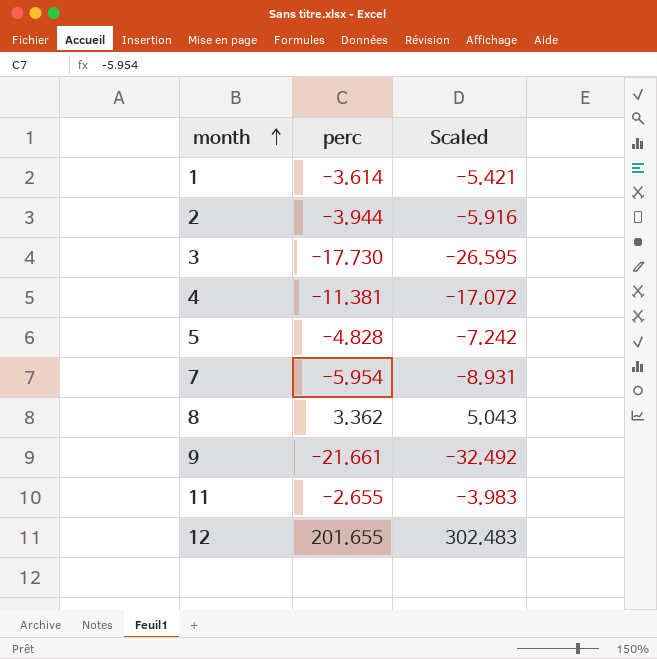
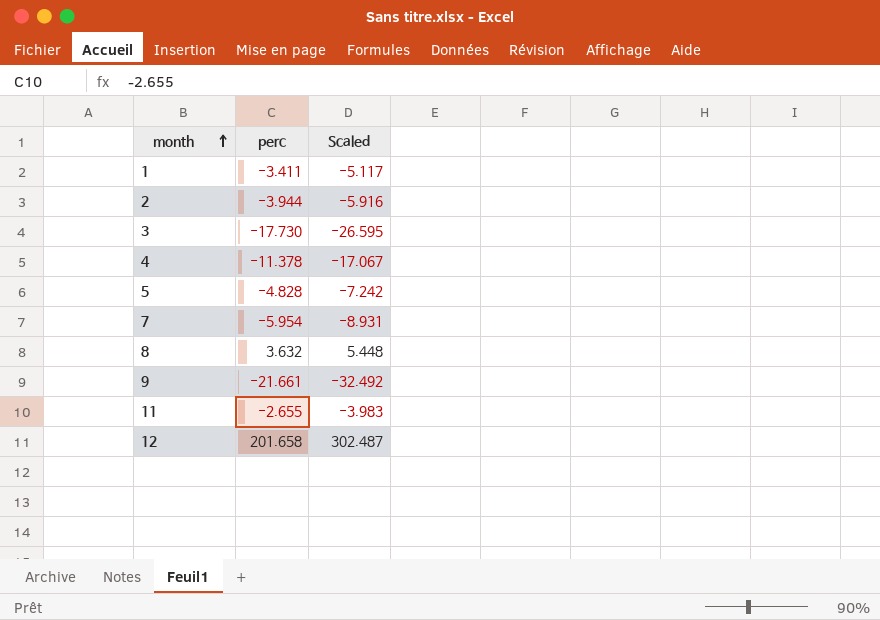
1 | perc: -3.614 -> -3.411
1 | Scaled: -5.421 -> -5.117
4 | perc: -11.381 -> -11.378
4 | Scaled: -17.072 -> -17.067
8 | perc: 3.362 -> 3.632
8 | Scaled: 5.043 -> 5.448
12 | perc: 201.655 -> 201.658
12 | Scaled: 302.483 -> 302.487

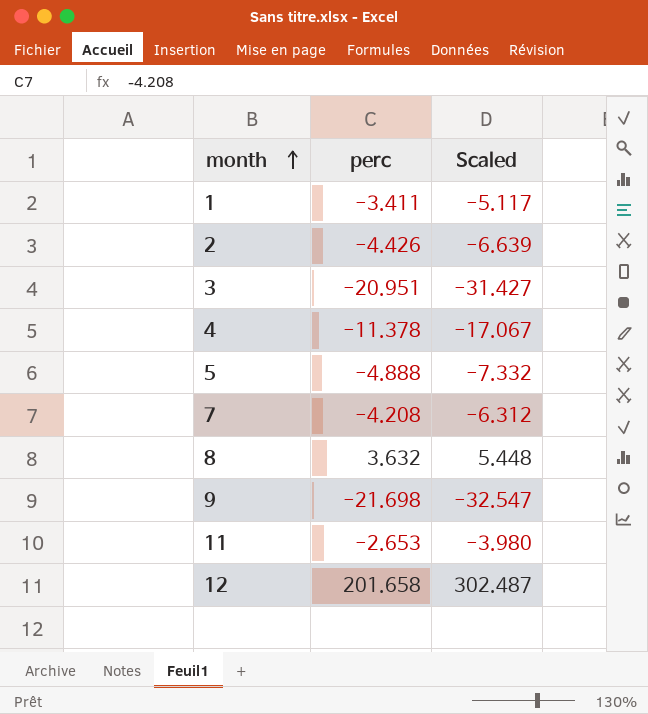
2 | perc: -3.944 -> -4.426
2 | Scaled: -5.916 -> -6.639
3 | perc: -17.730 -> -20.951
3 | Scaled: -26.595 -> -31.427
5 | perc: -4.828 -> -4.888
5 | Scaled: -7.242 -> -7.332
7 | perc: -5.954 -> -4.208
7 | Scaled: -8.931 -> -6.312
9 | perc: -21.661 -> -21.698
9 | Scaled: -32.492 -> -32.547
11 | perc: -2.655 -> -2.653
11 | Scaled: -3.983 -> -3.980

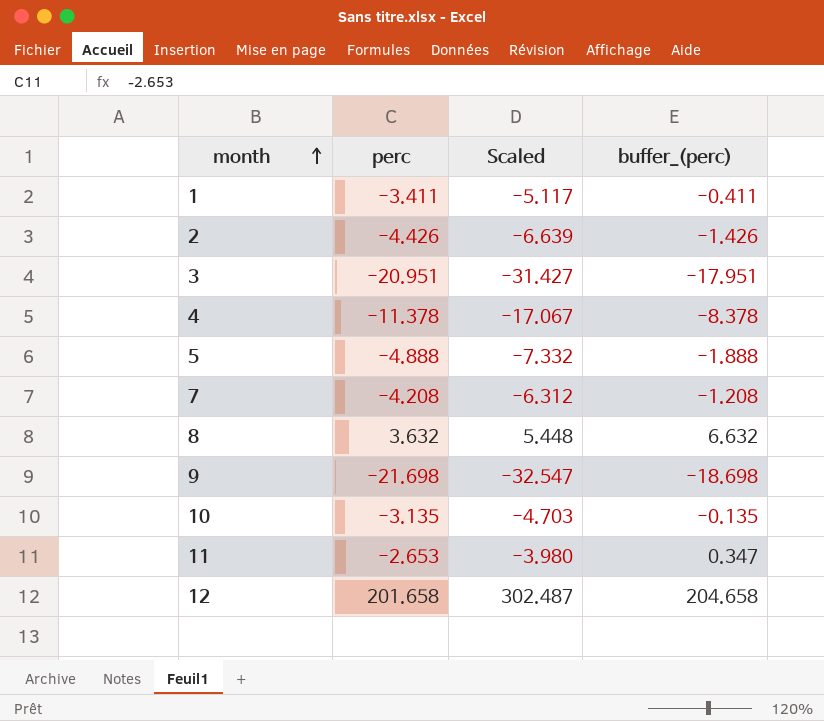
column buffer_(perc) | formula: none -> [perc] + 3
row 10: none -> -3.135 | -4.703 | -0.135

